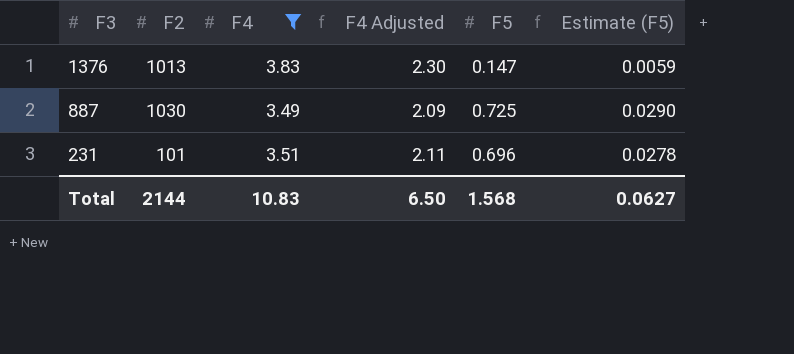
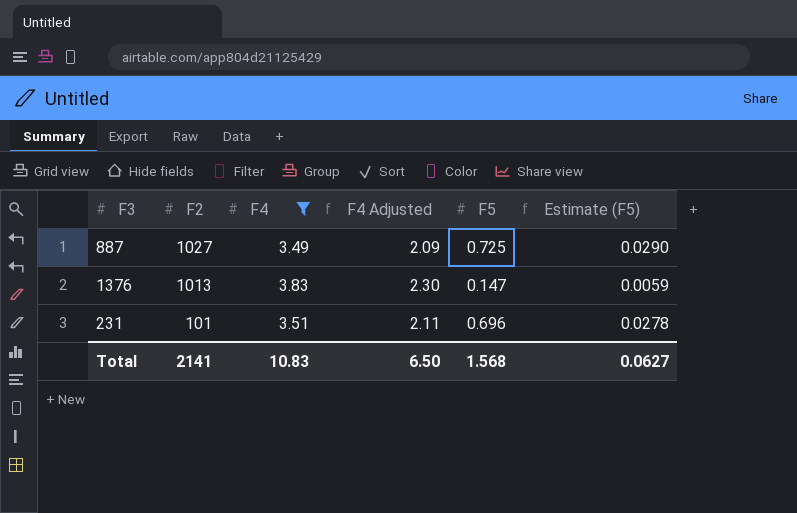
row order: F3 descending -> F2 descending
887 | F2: 1030 -> 1027
Total | F2: 2144 -> 2141

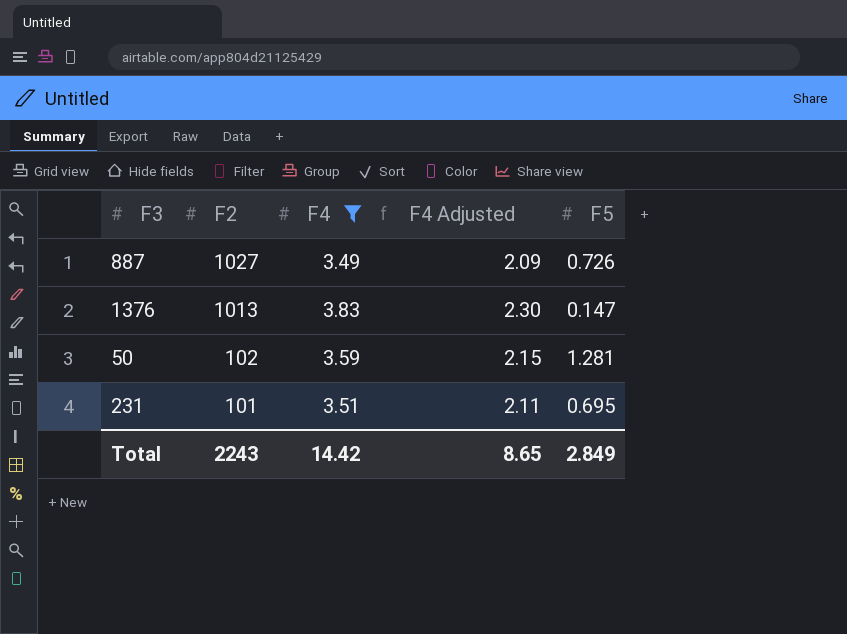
column Estimate (F5) | formula: [F5] * 0.04 -> none
887 | F5: 0.725 -> 0.726
row 50: none -> 102 | 3.59 | 2.15 | 1.281
231 | F5: 0.696 -> 0.695
Total | F2: 2141 -> 2243
Total | F4: 10.83 -> 14.42
Total | F4 Adjusted: 6.50 -> 8.65
Total | F5: 1.568 -> 2.849

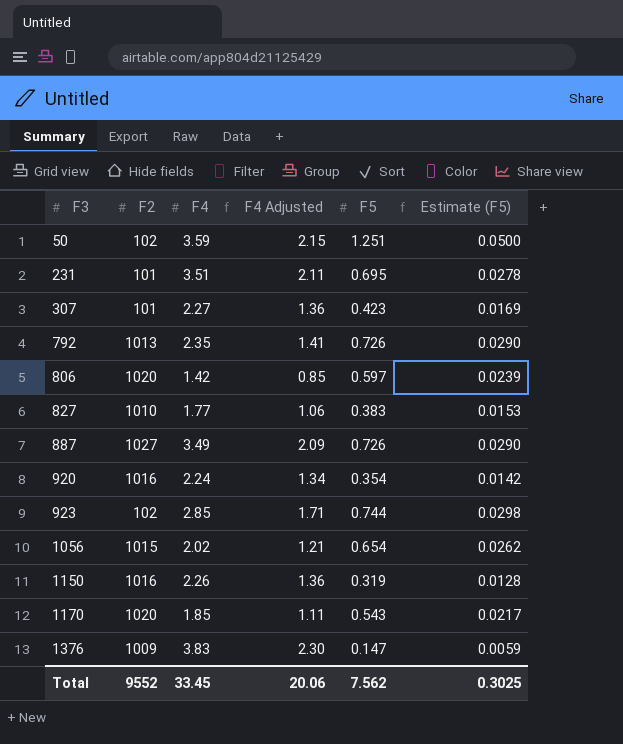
filter: F4 >= 3.49 -> none
row order: F2 descending -> F3 ascending
column Estimate (F5) | formula: none -> [F5] * 0.04
50 | F5: 1.281 -> 1.251
1376 | F2: 1013 -> 1009
Total | F2: 2243 -> 9552
Total | F4: 14.42 -> 33.45
Total | F4 Adjusted: 8.65 -> 20.06
Total | F5: 2.849 -> 7.562

